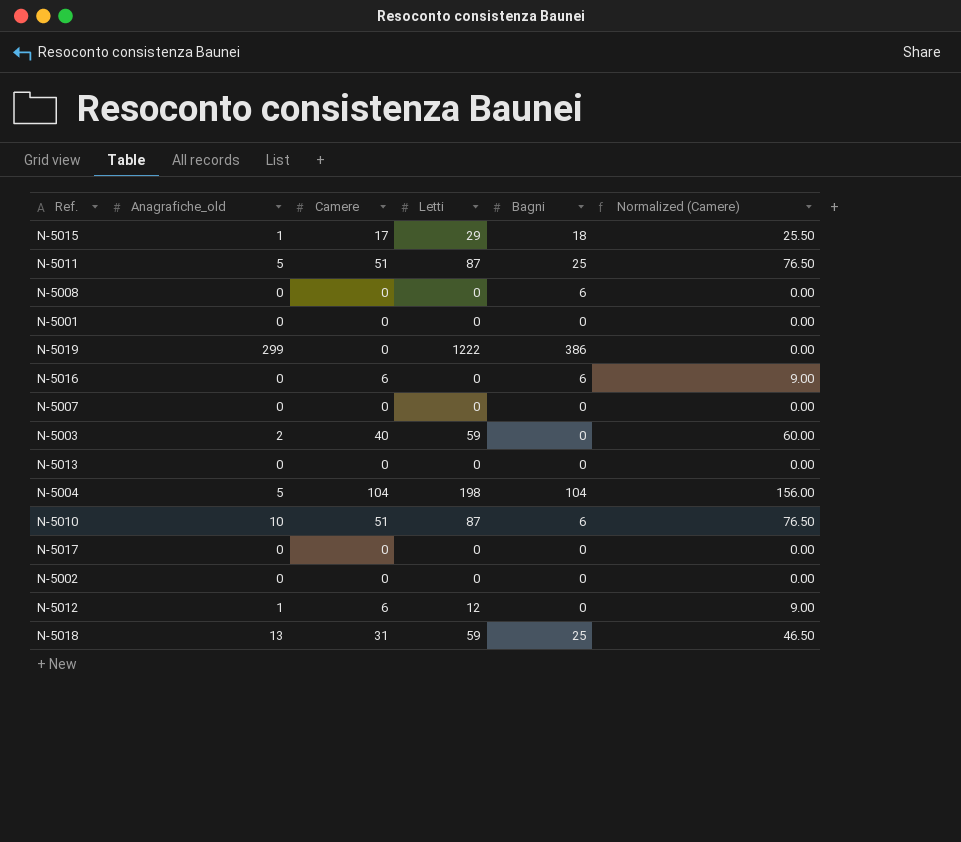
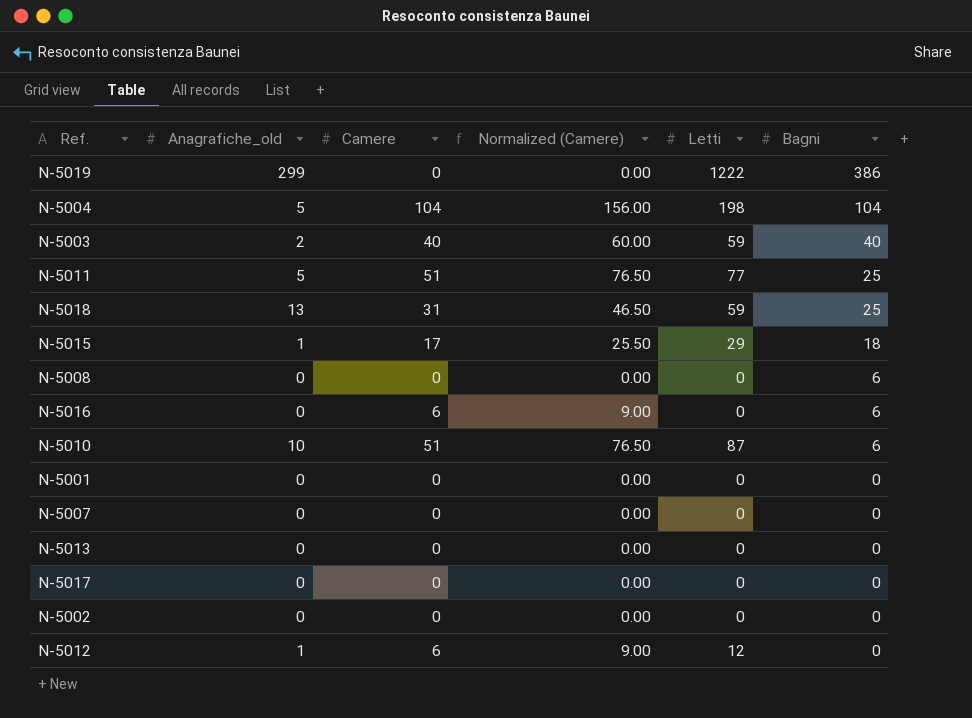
row order: none -> Bagni descending
column Normalized (Camere) | position: 6 -> 4
N-5003 | Bagni: 0 -> 40
N-5011 | Letti: 87 -> 77

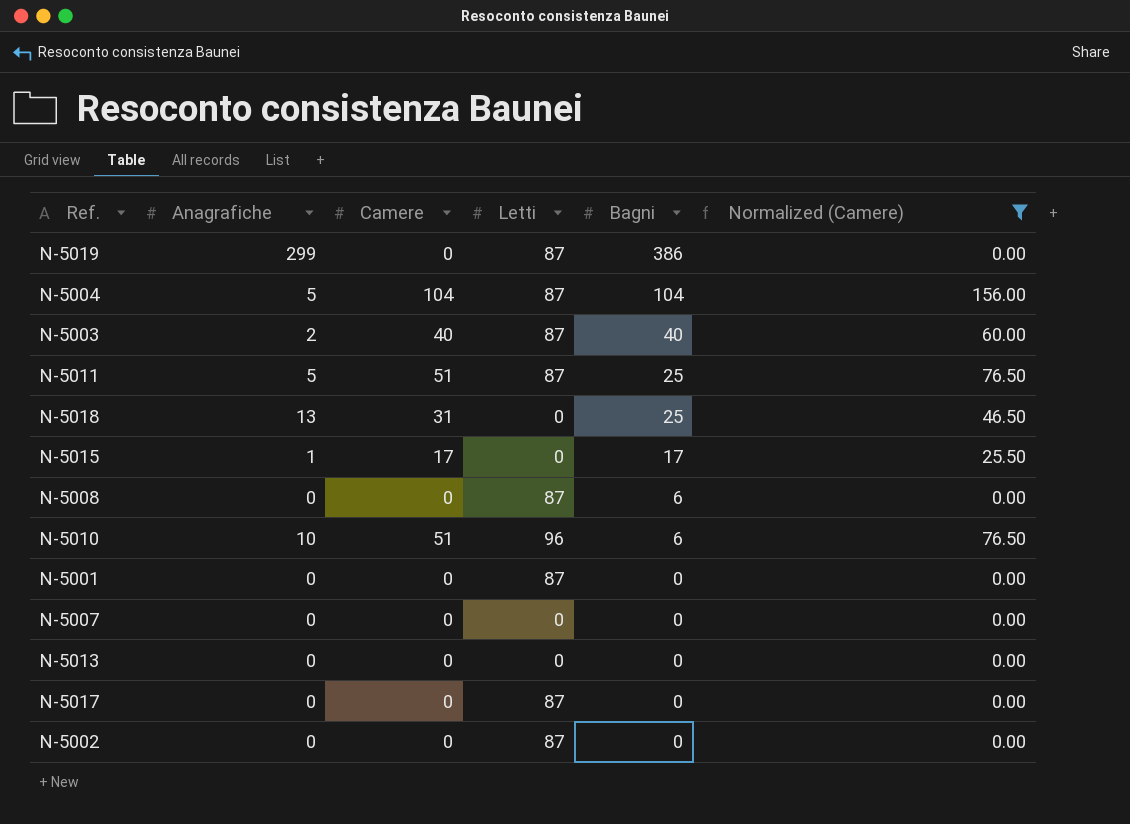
filter: none -> Normalized (Camere) != 9.00
column name: Anagrafiche_old -> Anagrafiche
column Normalized (Camere) | position: 4 -> 6
N-5019 | Letti: 1222 -> 87
N-5004 | Letti: 198 -> 87
N-5003 | Letti: 59 -> 87
N-5011 | Letti: 77 -> 87
N-5018 | Letti: 59 -> 0
N-5015 | Letti: 29 -> 0
N-5015 | Bagni: 18 -> 17
N-5008 | Letti: 0 -> 87
N-5010 | Letti: 87 -> 96
N-5001 | Letti: 0 -> 87
N-5017 | Letti: 0 -> 87
N-5002 | Letti: 0 -> 87

